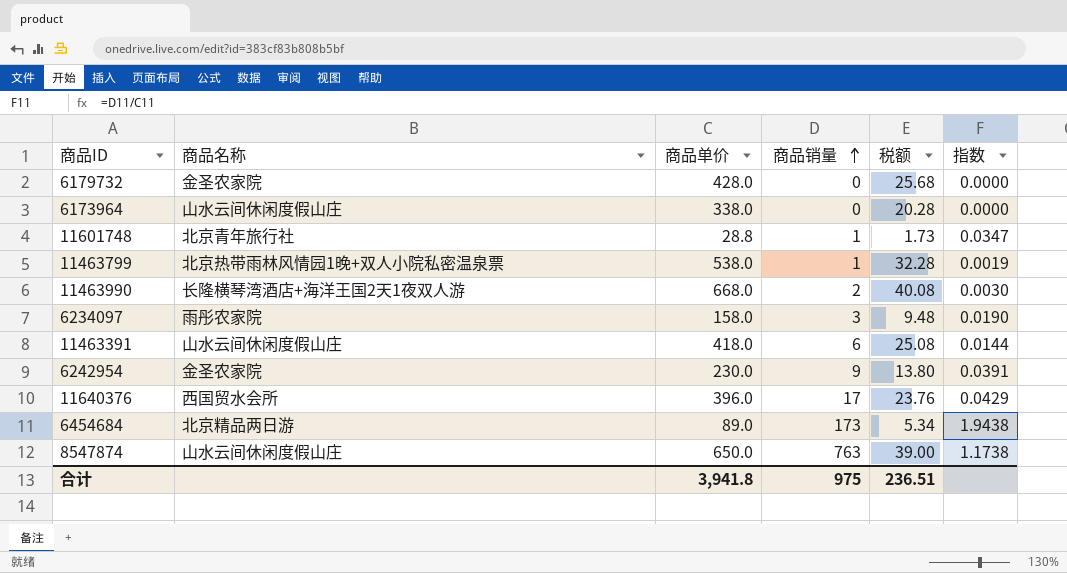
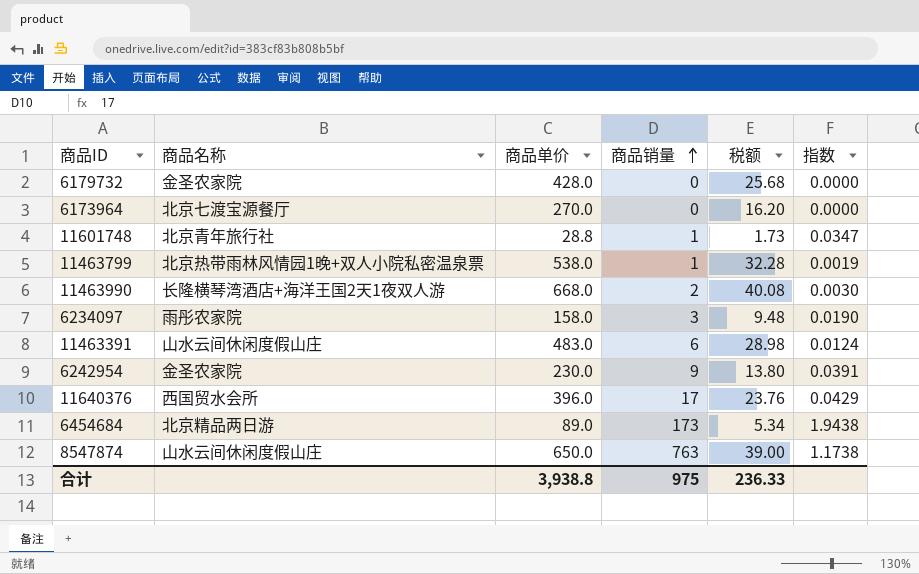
6173964 | 商品名称: 山水云间休闲度假山庄 -> 北京七渡宝源餐厅
6173964 | 商品单价: 338.0 -> 270.0
6173964 | 税额: 20.28 -> 16.20
11463391 | 商品单价: 418.0 -> 483.0
11463391 | 税额: 25.08 -> 28.98
11463391 | 指数: 0.0144 -> 0.0124
合计 | 商品单价: 3,941.8 -> 3,938.8
合计 | 税额: 236.51 -> 236.33

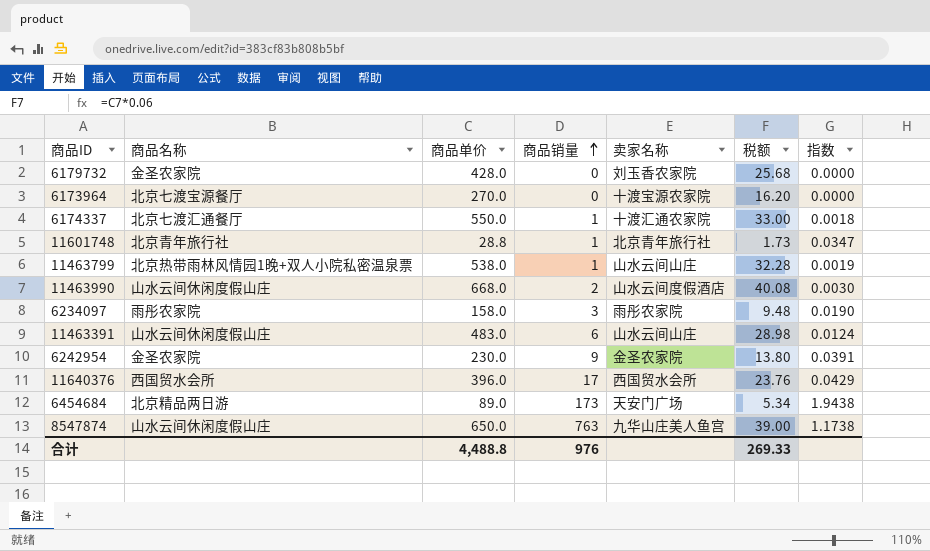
column 卖家名称 | position: none -> 5
row 6174337: none -> 北京七渡汇通餐厅 | 550.0 | 1 | 十渡汇通农家院 | 33.00 | 0.0018
11463990 | 商品名称: 长隆横琴湾酒店+海洋王国2天1夜双人游 -> 山水云间休闲度假山庄
合计 | 商品单价: 3,938.8 -> 4,488.8
合计 | 商品销量: 975 -> 976
合计 | 税额: 236.33 -> 269.33

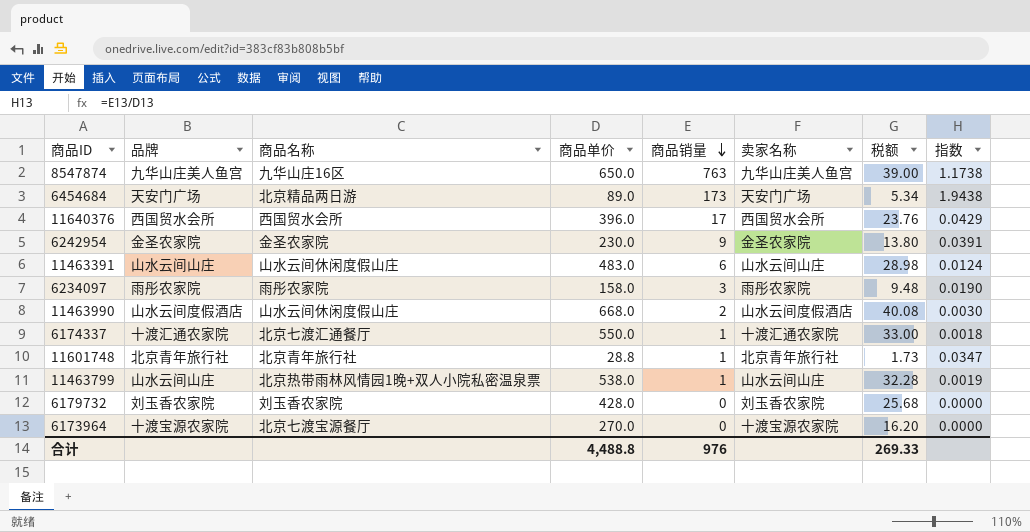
row order: 商品销量 ascending -> 商品销量 descending
column 品牌 | position: none -> 2
8547874 | 商品名称: 山水云间休闲度假山庄 -> 九华山庄16区
6179732 | 商品名称: 金圣农家院 -> 刘玉香农家院

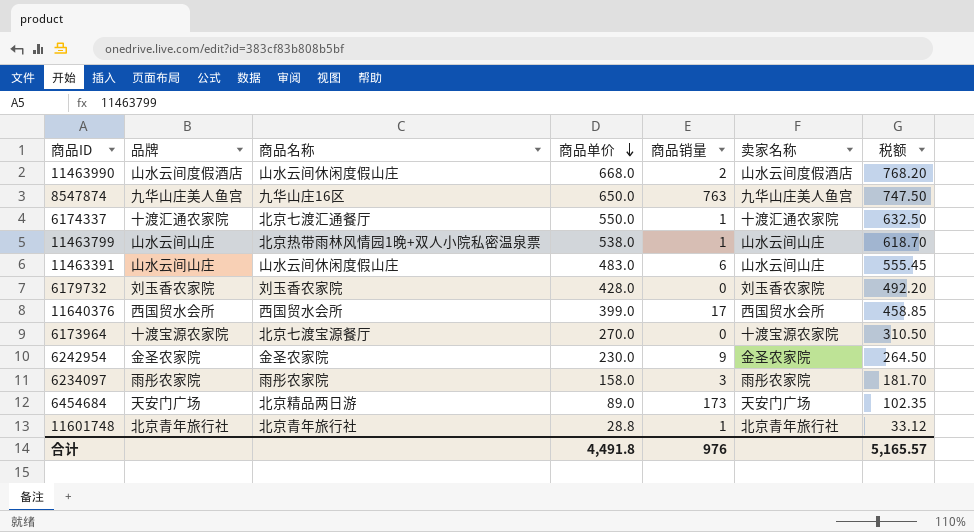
row order: 商品销量 descending -> 商品单价 descending
column 指数 | formula: [商品销量] / [商品单价] -> none
column 税额 | formula: [商品单价] * 0.06 -> [商品单价] * 1.15
11640376 | 商品单价: 396.0 -> 399.0
合计 | 商品单价: 4,488.8 -> 4,491.8
合计 | 税额: 269.33 -> 5,165.57

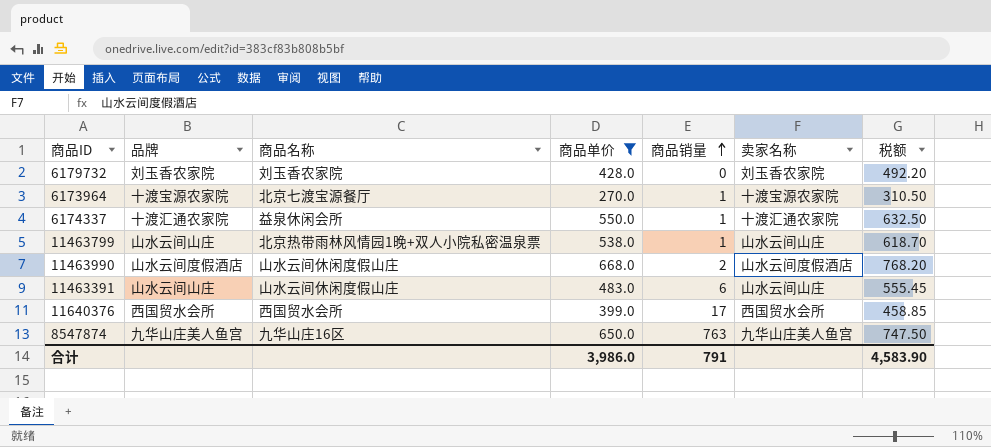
filter: none -> 商品单价 >= 270.0
row order: 商品单价 descending -> 商品销量 ascending
6173964 | 商品销量: 0 -> 1
6174337 | 商品名称: 北京七渡汇通餐厅 -> 益泉休闲会所
合计 | 商品单价: 4,491.8 -> 3,986.0
合计 | 商品销量: 976 -> 791
合计 | 税额: 5,165.57 -> 4,583.90

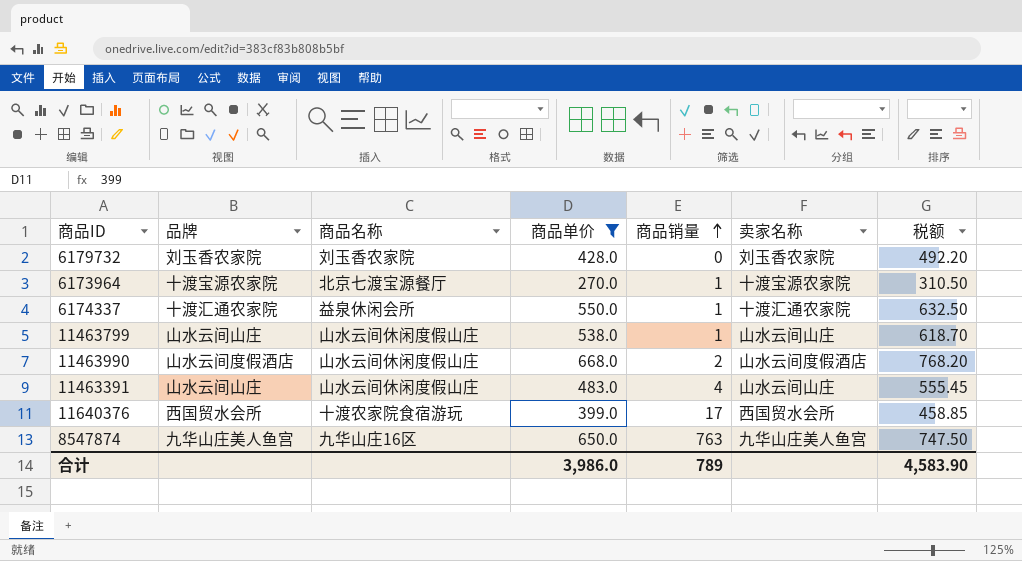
11463799 | 商品名称: 北京热带雨林风情园1晚+双人小院私密温泉票 -> 山水云间休闲度假山庄
11463391 | 商品销量: 6 -> 4
11640376 | 商品名称: 西国贸水会所 -> 十渡农家院食宿游玩
合计 | 商品销量: 791 -> 789

